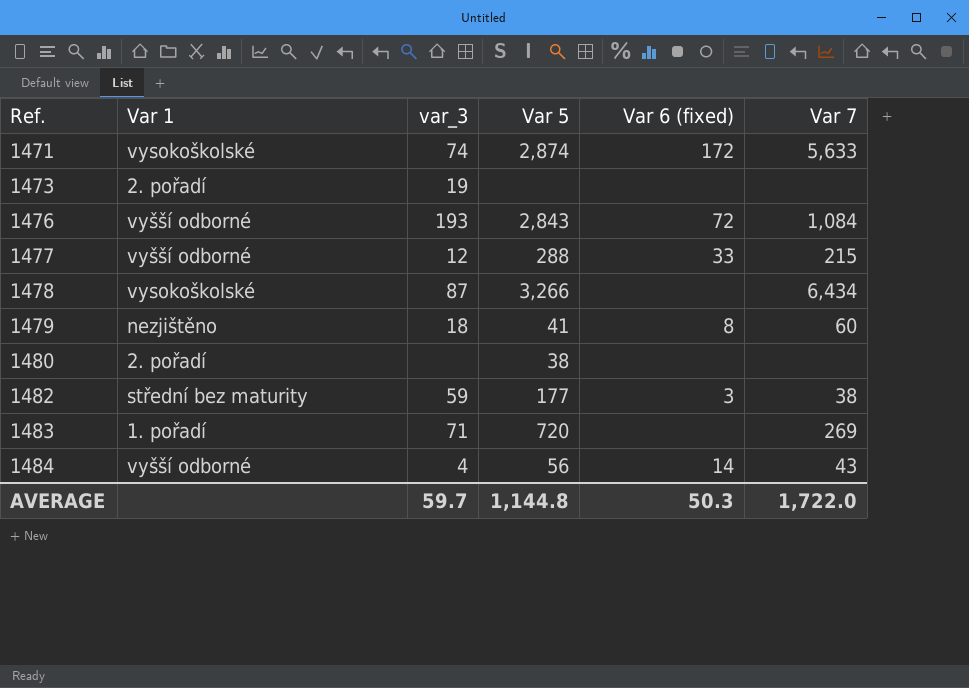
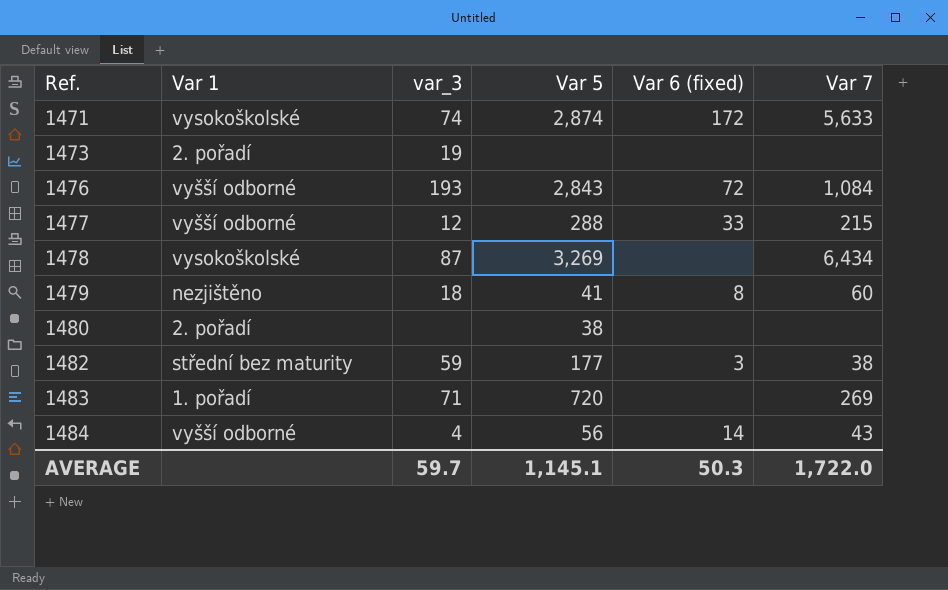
1478 | Var 5: 3,266 -> 3,269
AVERAGE | Var 5: 1,144.8 -> 1,145.1

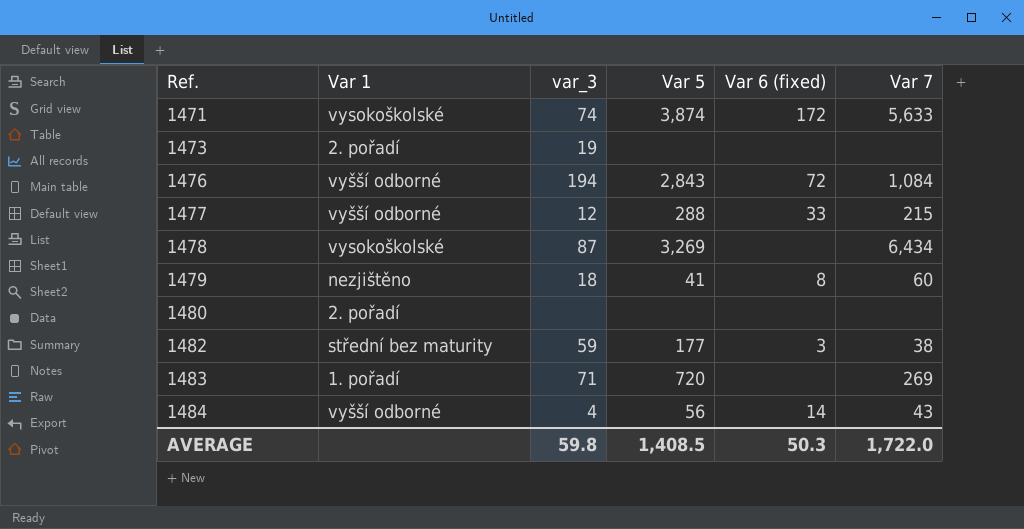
1471 | Var 5: 2,874 -> 3,874
1476 | var_3: 193 -> 194
1480 | Var 5: 38 -> none
AVERAGE | var_3: 59.7 -> 59.8
AVERAGE | Var 5: 1,145.1 -> 1,408.5

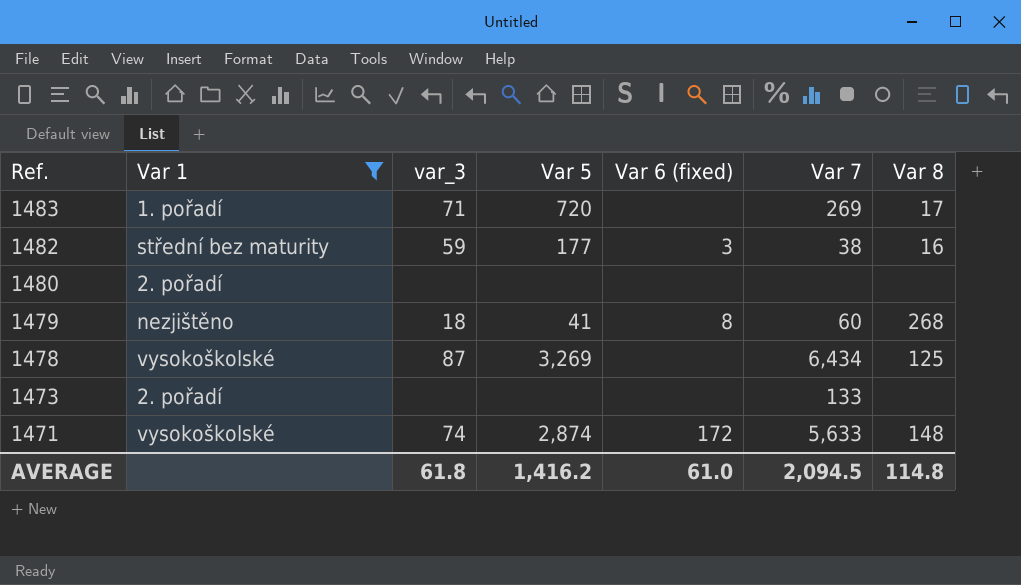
filter: none -> Var 1 != vyšší odborné
row order: Ref. ascending -> Ref. descending
column Var 8 | position: none -> 7
1473 | var_3: 19 -> none
1473 | Var 7: none -> 133
1471 | Var 5: 3,874 -> 2,874
AVERAGE | var_3: 59.8 -> 61.8
AVERAGE | Var 5: 1,408.5 -> 1,416.2
AVERAGE | Var 6 (fixed): 50.3 -> 61.0
AVERAGE | Var 7: 1,722.0 -> 2,094.5

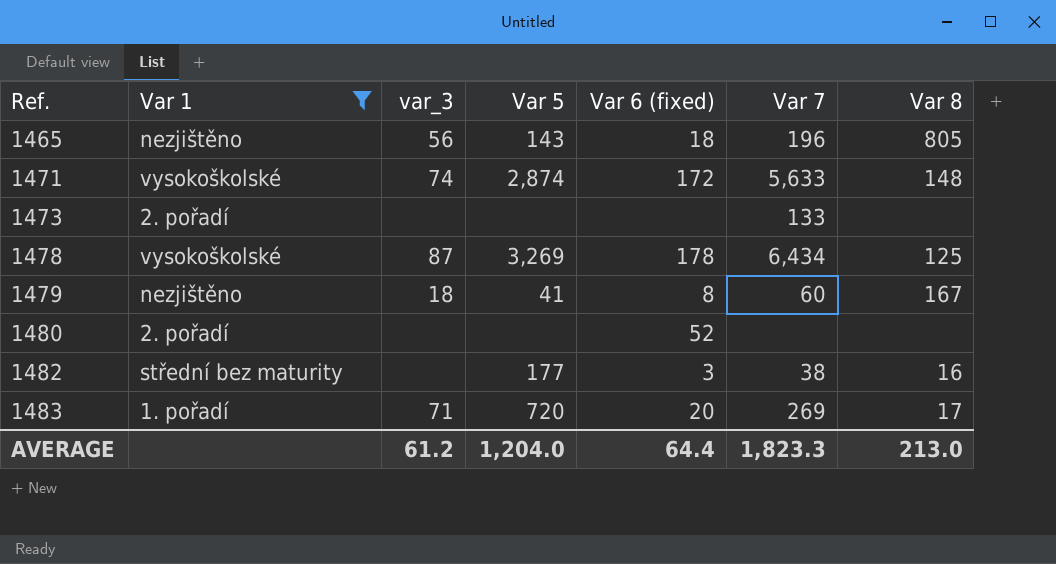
row order: Ref. descending -> Ref. ascending
row 1465: none -> nezjištěno | 56 | 143 | 18 | 196 | 805
1478 | Var 6 (fixed): none -> 178
1479 | Var 8: 268 -> 167
1480 | Var 6 (fixed): none -> 52
1482 | var_3: 59 -> none
1483 | Var 6 (fixed): none -> 20
AVERAGE | var_3: 61.8 -> 61.2
AVERAGE | Var 5: 1,416.2 -> 1,204.0
AVERAGE | Var 6 (fixed): 61.0 -> 64.4
AVERAGE | Var 7: 2,094.5 -> 1,823.3
AVERAGE | Var 8: 114.8 -> 213.0

